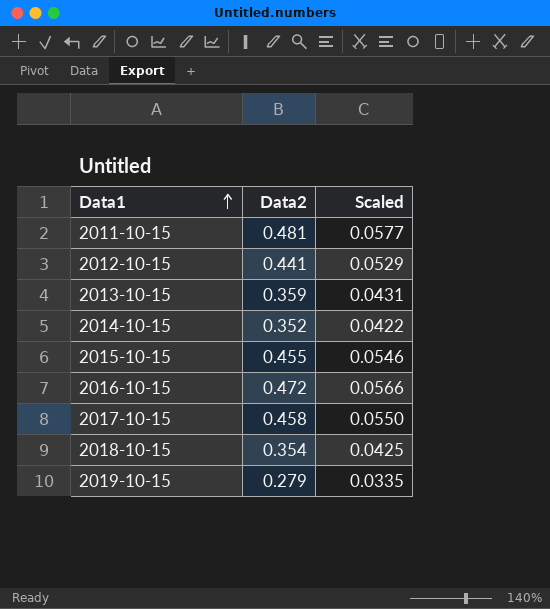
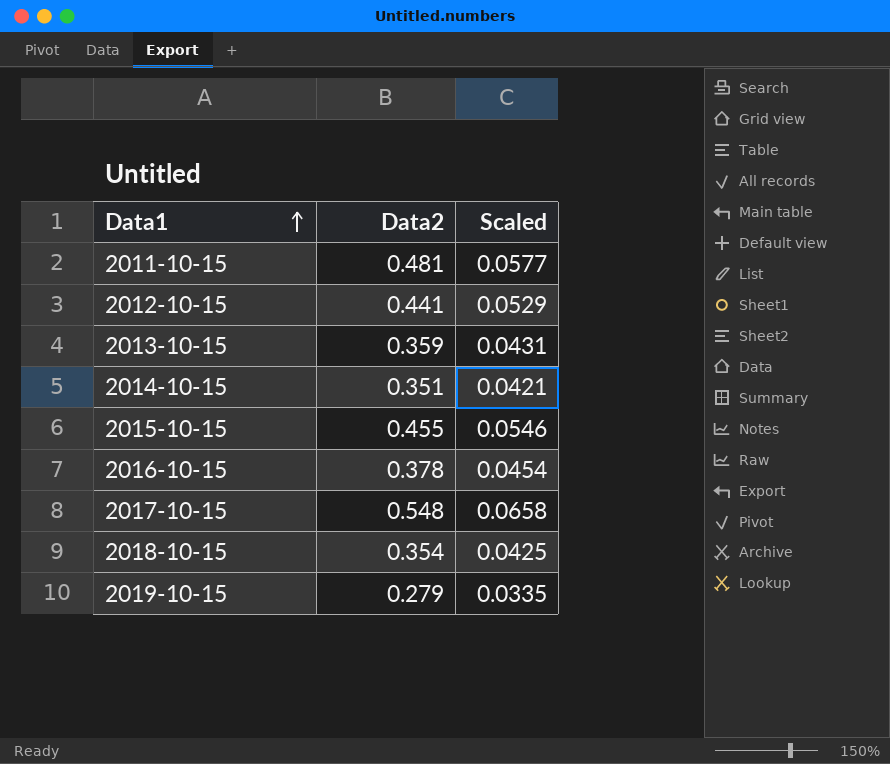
2014-10-15 | Data2: 0.352 -> 0.351
2014-10-15 | Scaled: 0.0422 -> 0.0421
2016-10-15 | Data2: 0.472 -> 0.378
2016-10-15 | Scaled: 0.0566 -> 0.0454
2017-10-15 | Data2: 0.458 -> 0.548
2017-10-15 | Scaled: 0.0550 -> 0.0658

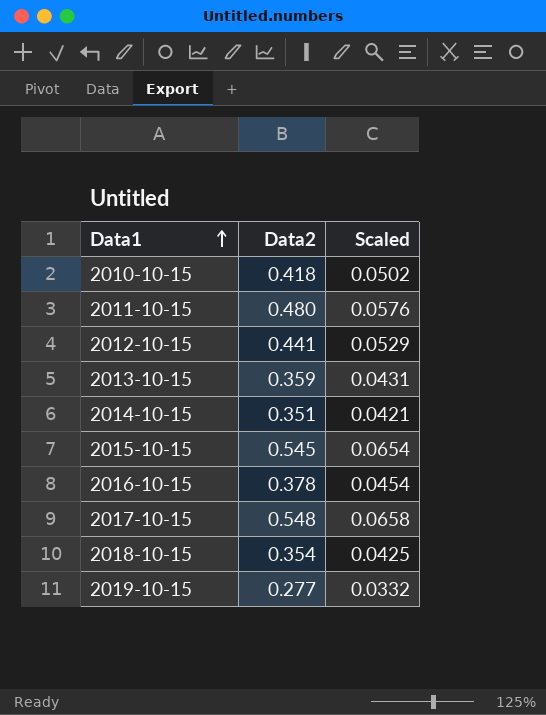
row 2010-10-15: none -> 0.418 | 0.0502
2011-10-15 | Data2: 0.481 -> 0.480
2011-10-15 | Scaled: 0.0577 -> 0.0576
2015-10-15 | Data2: 0.455 -> 0.545
2015-10-15 | Scaled: 0.0546 -> 0.0654
2019-10-15 | Data2: 0.279 -> 0.277
2019-10-15 | Scaled: 0.0335 -> 0.0332

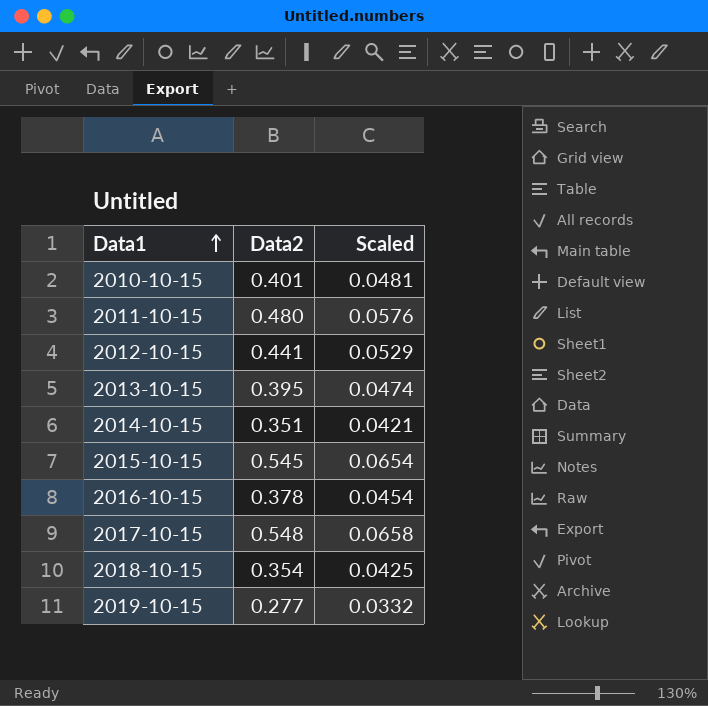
2010-10-15 | Data2: 0.418 -> 0.401
2010-10-15 | Scaled: 0.0502 -> 0.0481
2013-10-15 | Data2: 0.359 -> 0.395
2013-10-15 | Scaled: 0.0431 -> 0.0474

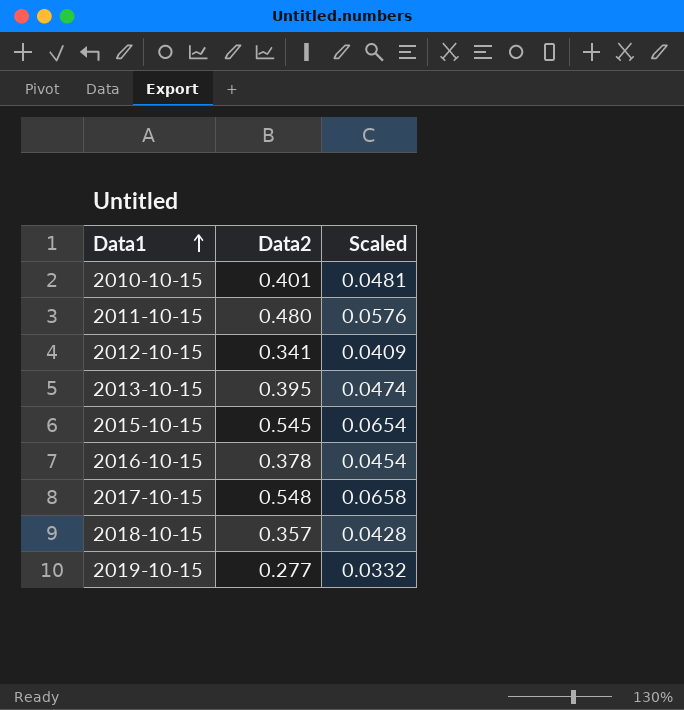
row 2014-10-15: 0.351 | 0.0421 -> none
2012-10-15 | Data2: 0.441 -> 0.341
2012-10-15 | Scaled: 0.0529 -> 0.0409
2018-10-15 | Data2: 0.354 -> 0.357
2018-10-15 | Scaled: 0.0425 -> 0.0428

